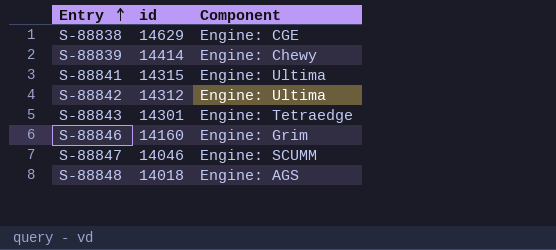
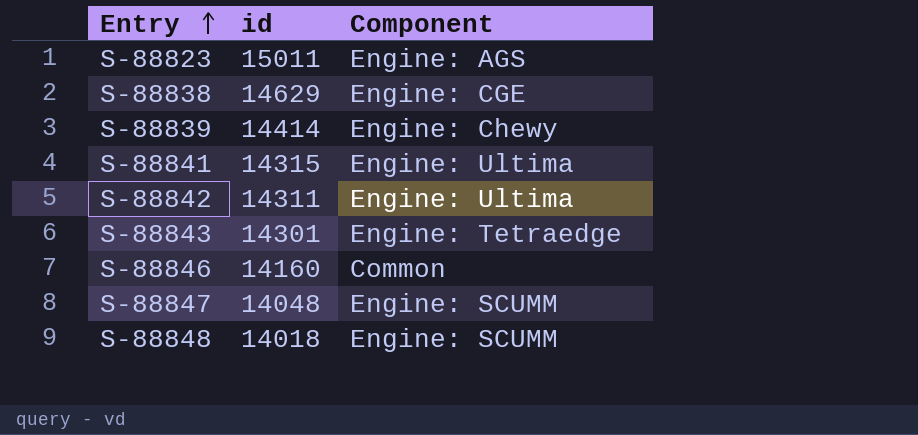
row S-88823: none -> 15011 | Engine: AGS
S-88842 | id: 14312 -> 14311
S-88846 | Component: Engine: Grim -> Common
S-88847 | id: 14046 -> 14048
S-88848 | Component: Engine: AGS -> Engine: SCUMM

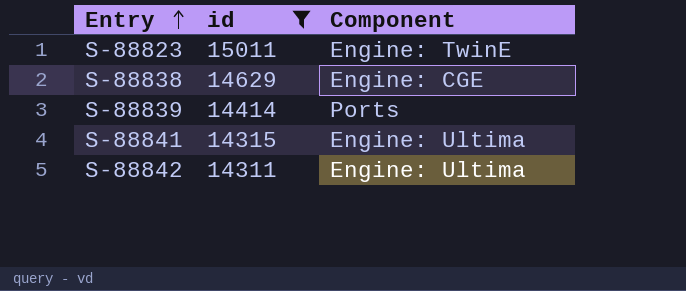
filter: none -> id >= 14311
S-88823 | Component: Engine: AGS -> Engine: TwinE
S-88839 | Component: Engine: Chewy -> Ports

